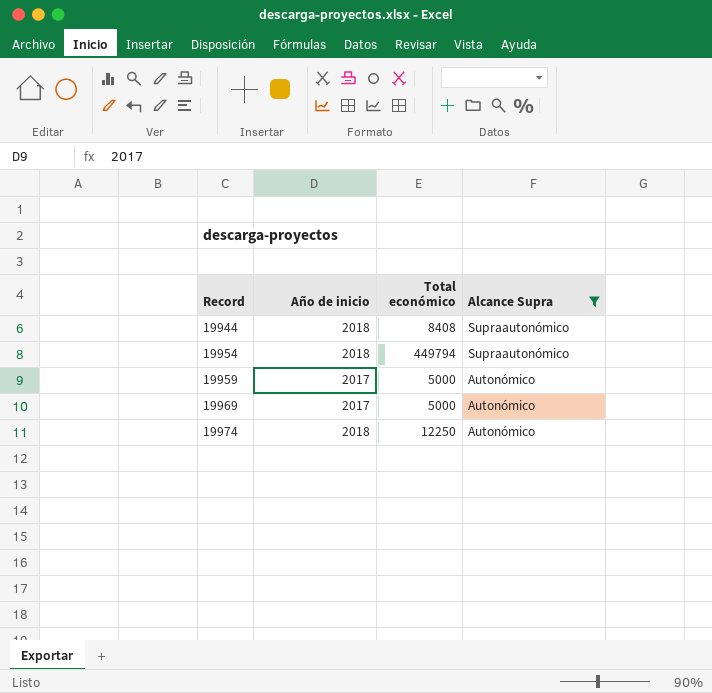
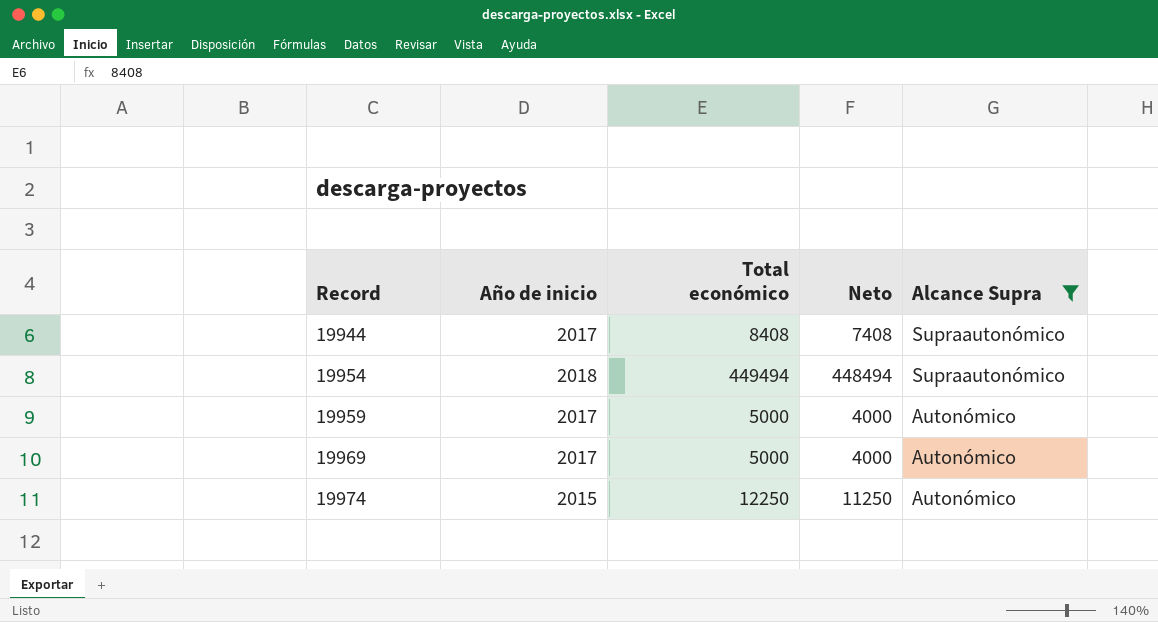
column Neto | formula: none -> [Total económico] - 1000
19944 | Año de inicio: 2018 -> 2017
19954 | Total económico: 449794 -> 449494
19974 | Año de inicio: 2018 -> 2015

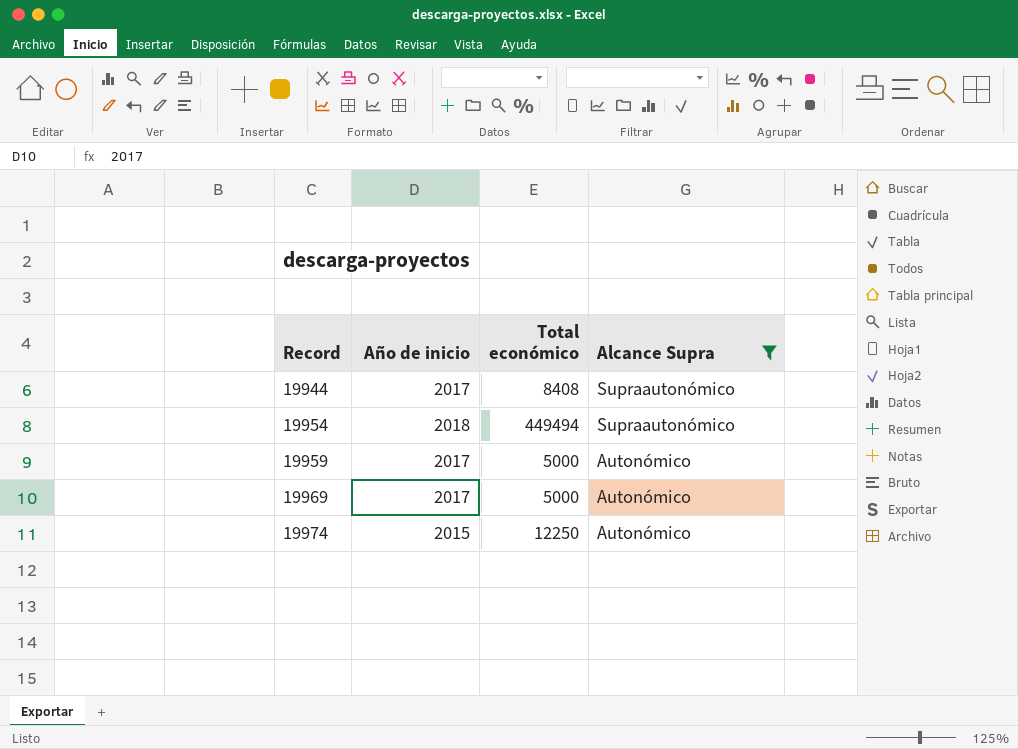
column Neto | formula: [Total económico] - 1000 -> none

